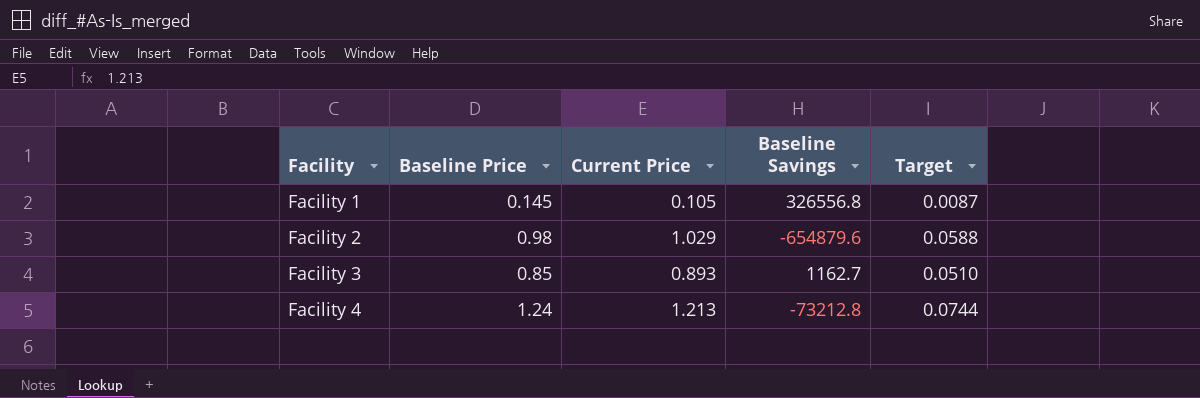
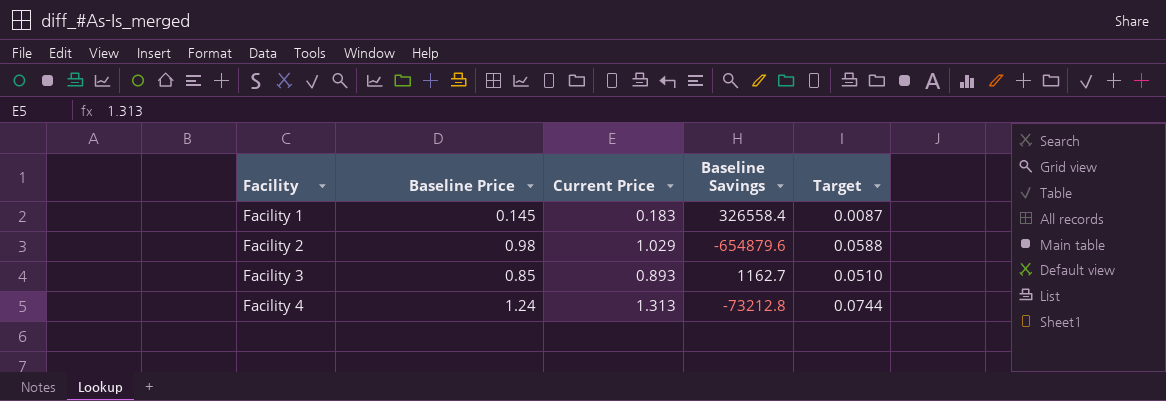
Facility 1 | Current Price: 0.105 -> 0.183
Facility 1 | Baseline Savings: 326556.8 -> 326558.4
Facility 4 | Current Price: 1.213 -> 1.313

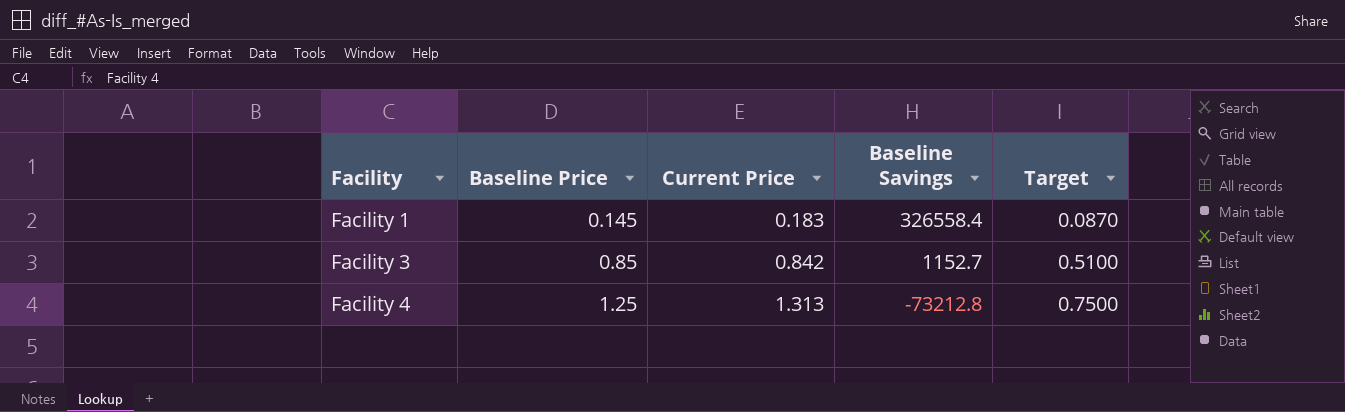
column Target | formula: [Baseline Price] * 0.06 -> [Baseline Price] * 0.6
row Facility 2: 0.98 | 1.029 | -654879.6 | 0.0588 -> none
Facility 3 | Current Price: 0.893 -> 0.842
Facility 3 | Baseline Savings: 1162.7 -> 1152.7
Facility 4 | Baseline Price: 1.24 -> 1.25

